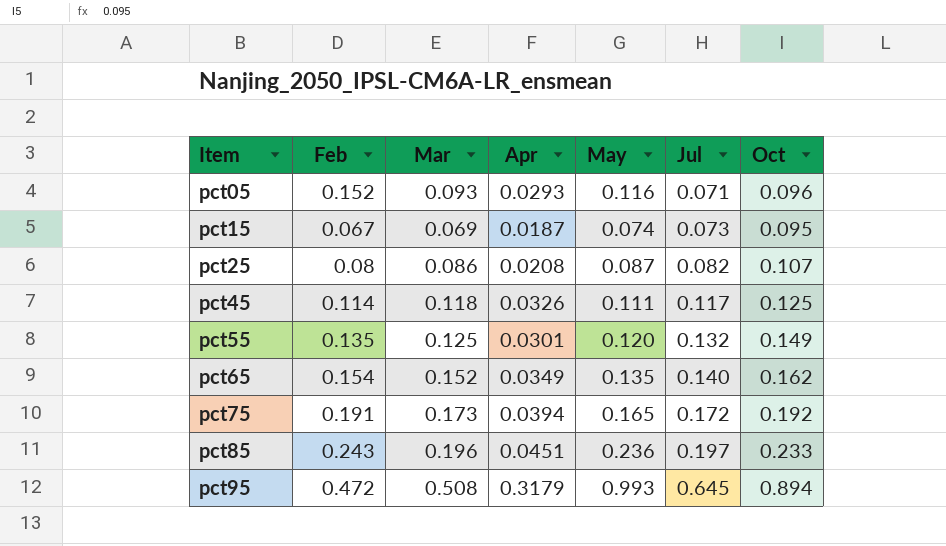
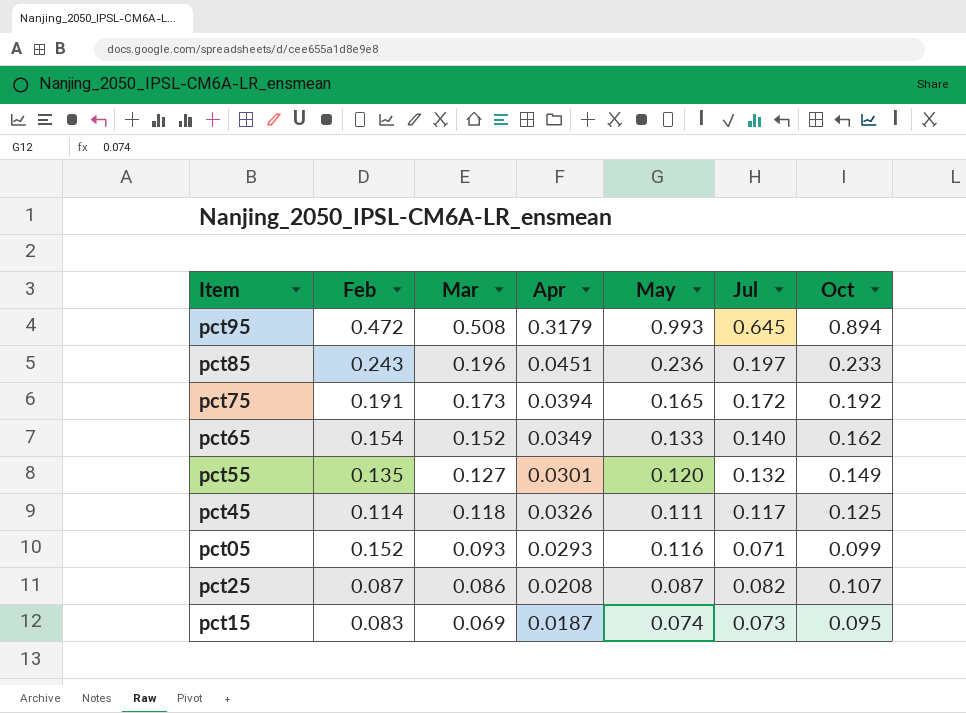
row order: Item ascending -> Mar descending
pct65 | May: 0.135 -> 0.133
pct55 | Mar: 0.125 -> 0.127
pct05 | Oct: 0.096 -> 0.099
pct25 | Feb: 0.08 -> 0.087
pct15 | Feb: 0.067 -> 0.083

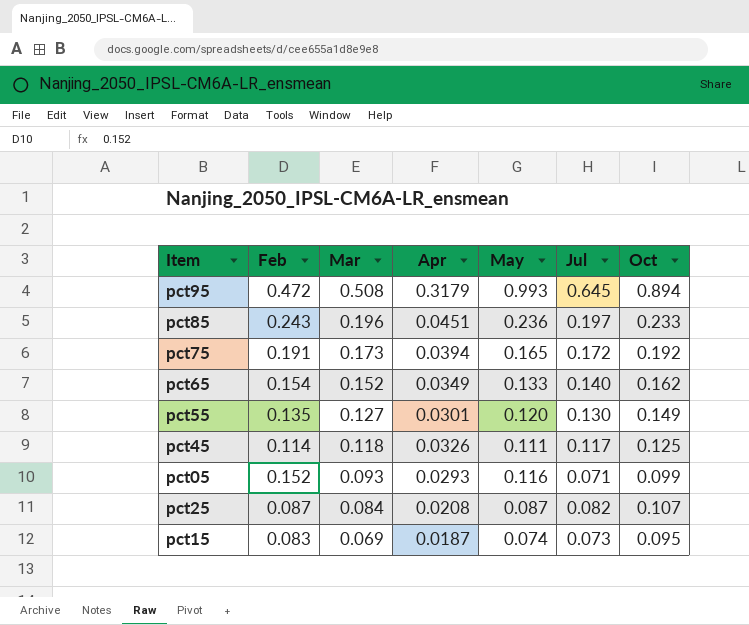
pct55 | Jul: 0.132 -> 0.130
pct25 | Mar: 0.086 -> 0.084

